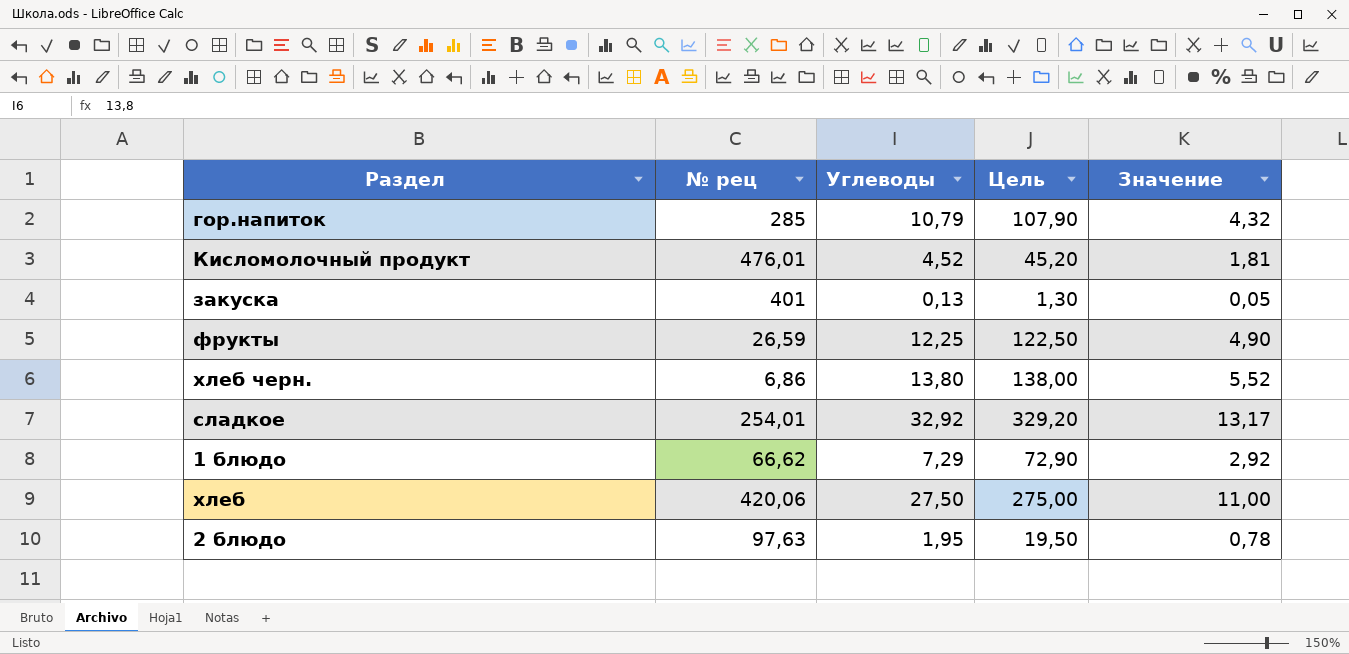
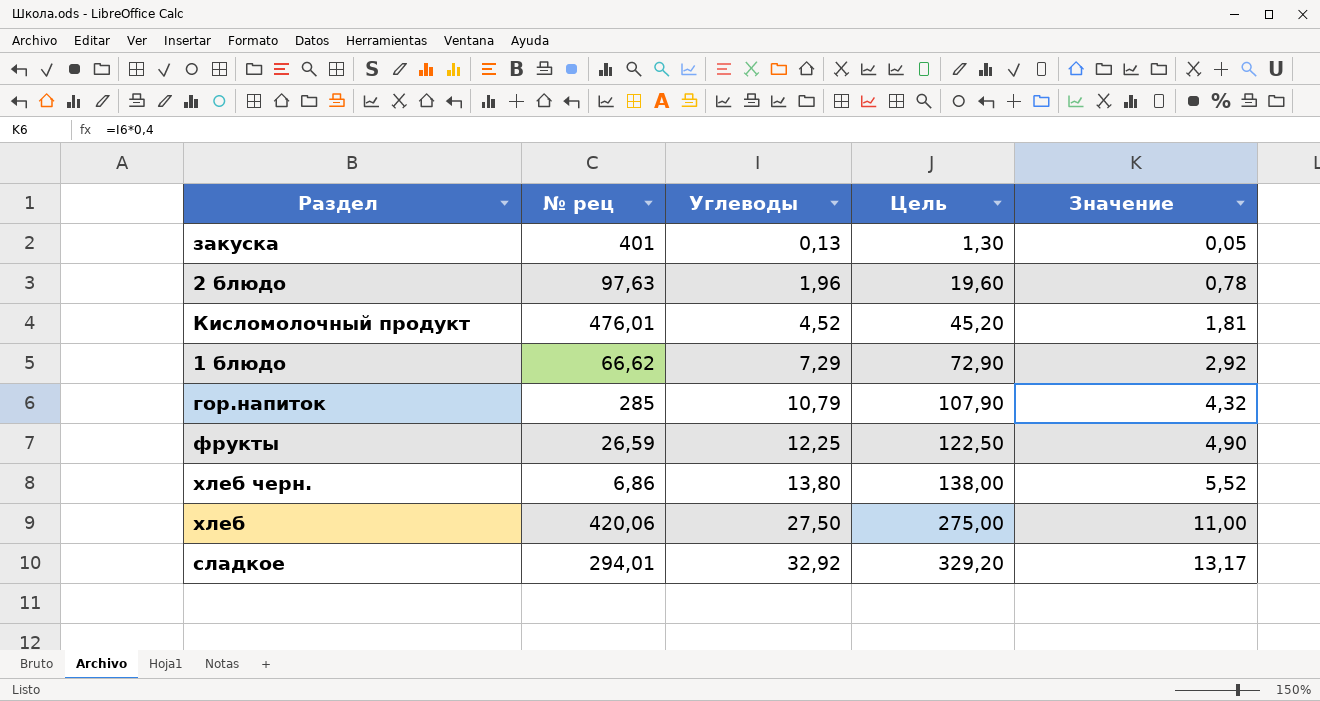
row order: none -> Углеводы ascending
2 блюдо | Углеводы: 1,95 -> 1,96
2 блюдо | Цель: 19,50 -> 19,60
сладкое | № рец: 254,01 -> 294,01

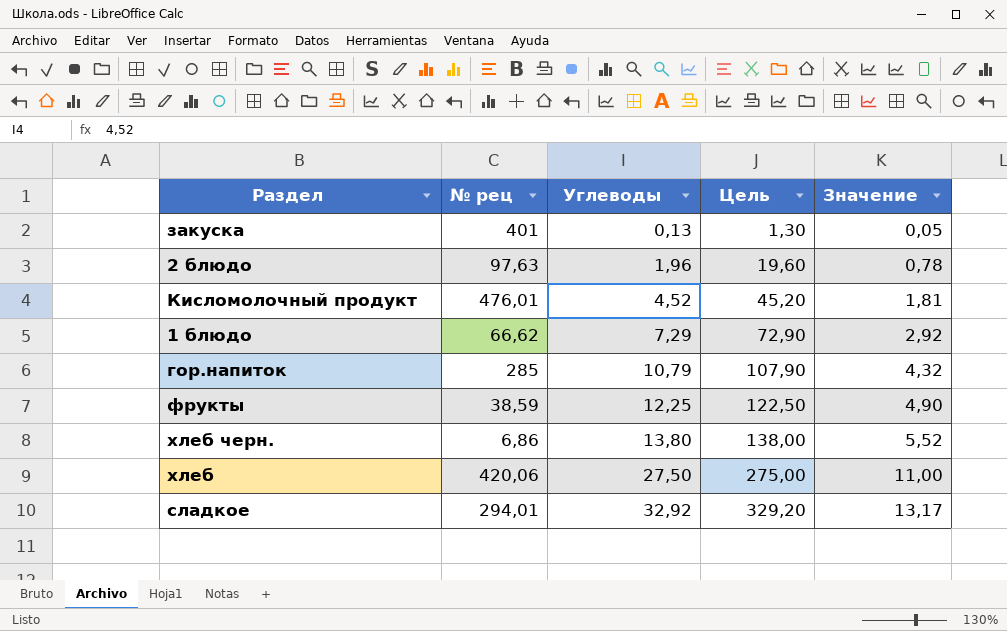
фрукты | № рец: 26,59 -> 38,59

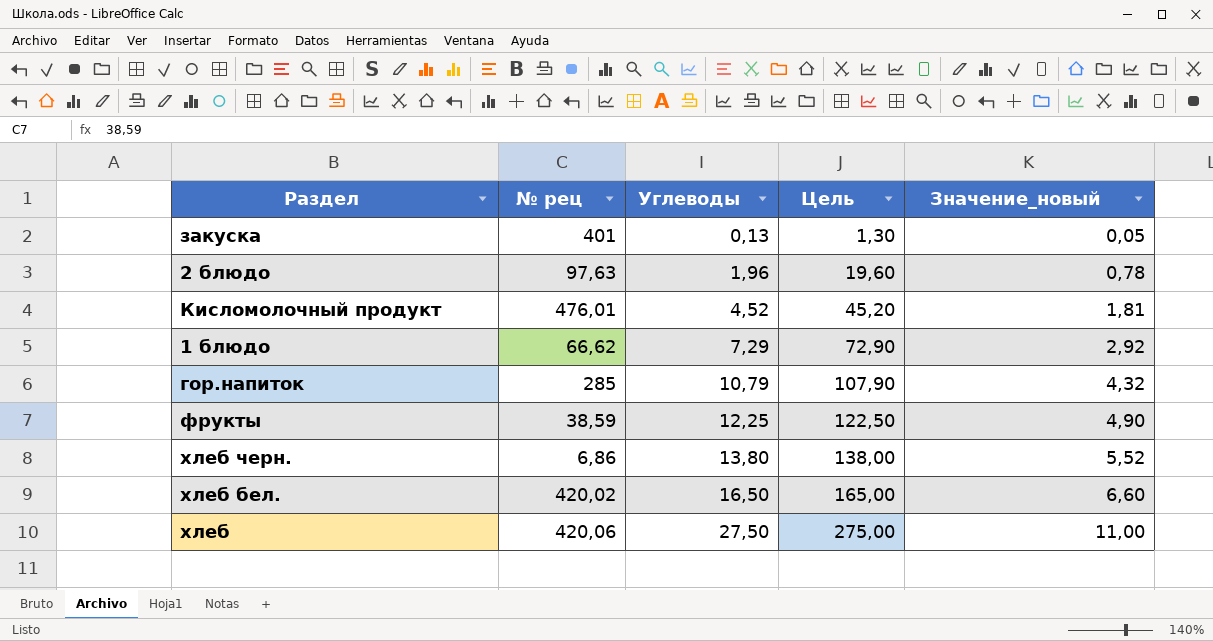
column name: Значение -> Значение_новый
row сладкое: 294,01 | 32,92 | 329,20 | 13,17 -> none
row хлеб бел.: none -> 420,02 | 16,50 | 165,00 | 6,60

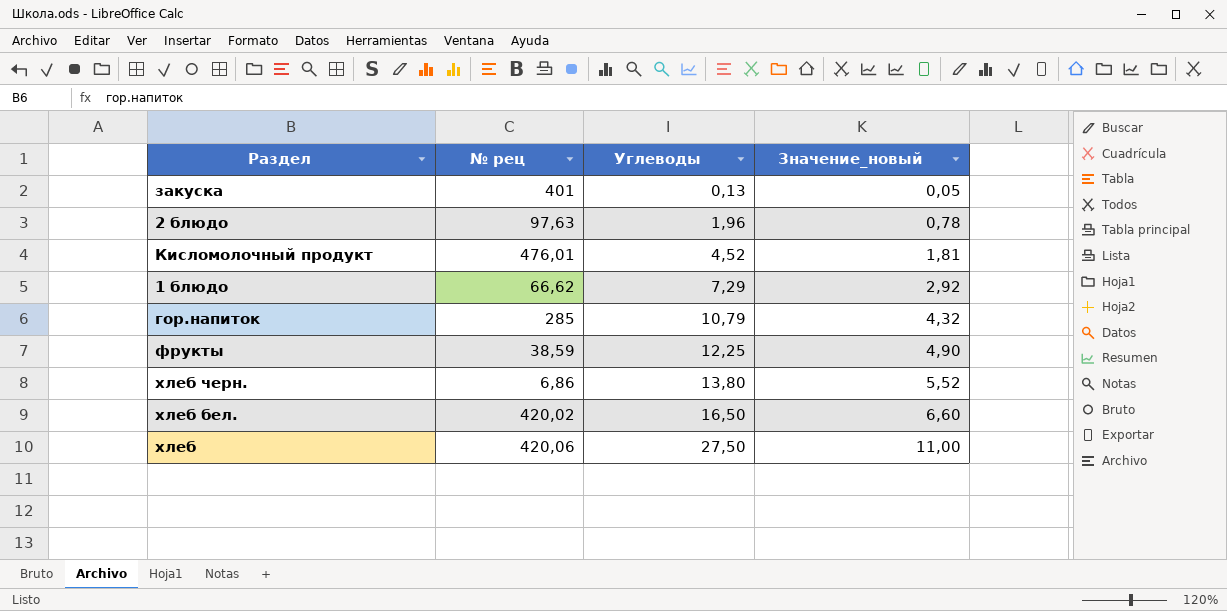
column Цель | formula: [Углеводы] * 10 -> none

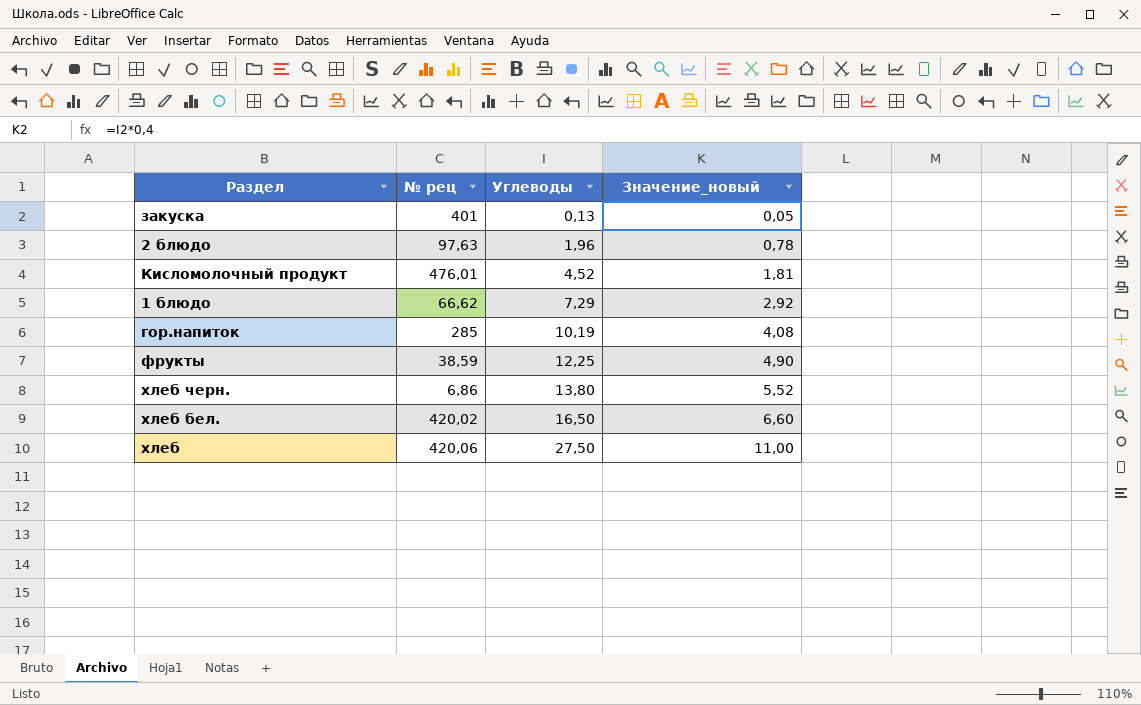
гор.напиток | Углеводы: 10,79 -> 10,19
гор.напиток | Значение_новый: 4,32 -> 4,08

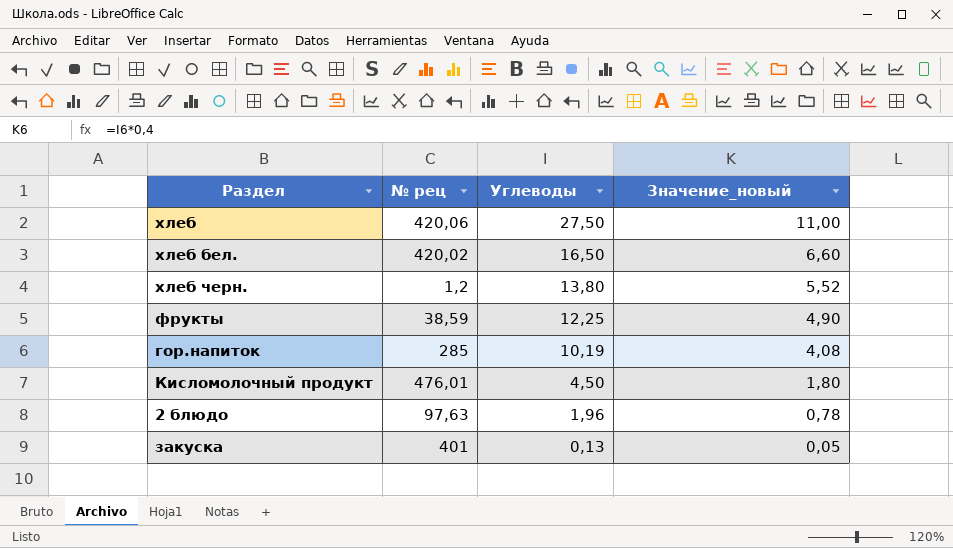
row order: Углеводы ascending -> Углеводы descending
row 1 блюдо: 66,62 | 7,29 | 2,92 -> none
хлеб черн. | № рец: 6,86 -> 1,2
Кисломолочный продукт | Углеводы: 4,52 -> 4,50
Кисломолочный продукт | Значение_новый: 1,81 -> 1,80

